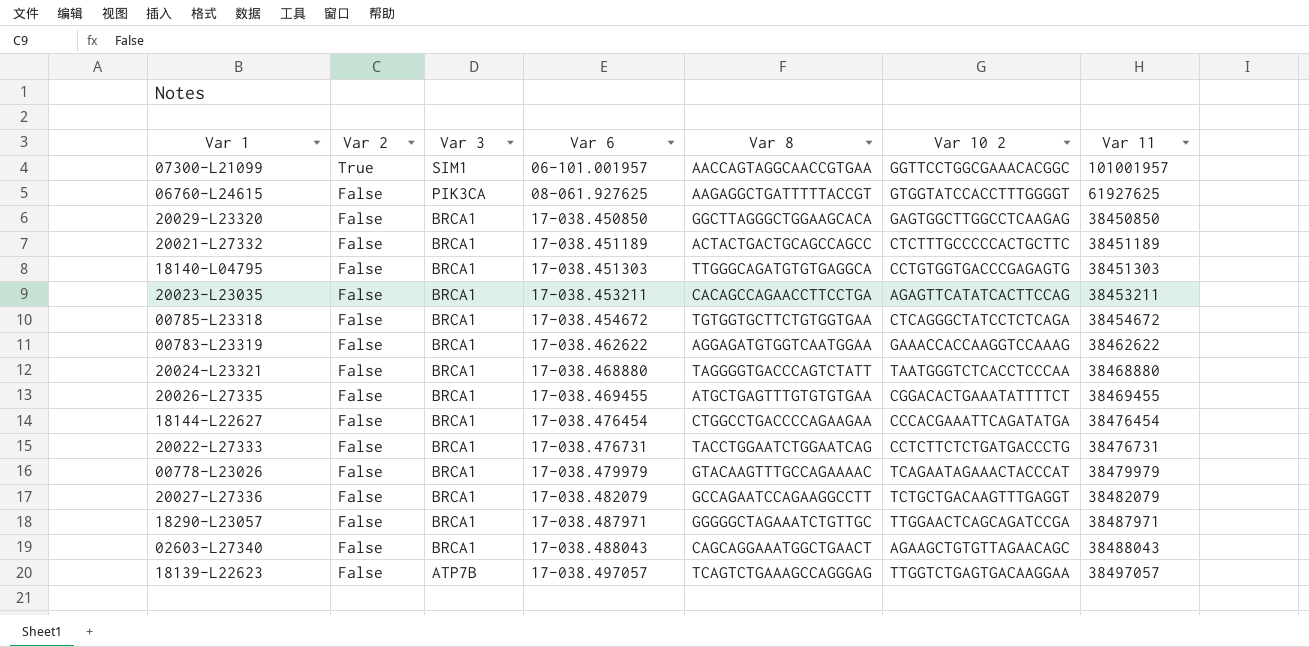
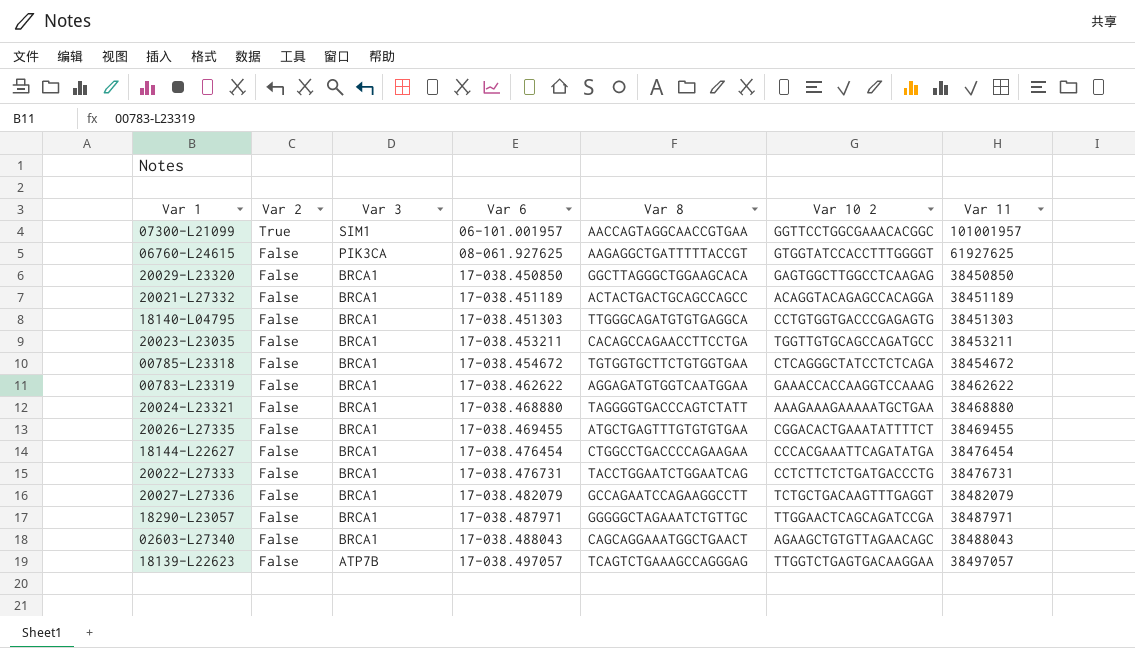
row 00778-L23026: False | BRCA1 | 17-038.479979 | GTACAAGTTTGCCAGAAAAC | TCAGAATAGAAACTACCCAT | 38479979 -> none
20021-L27332 | Var 10 2: CTCTTTGCCCCCACTGCTTC -> ACAGGTACAGAGCCACAGGA
20023-L23035 | Var 10 2: AGAGTTCATATCACTTCCAG -> TGGTTGTGCAGCCAGATGCC
20024-L23321 | Var 10 2: TAATGGGTCTCACCTCCCAA -> AAAGAAAGAAAAATGCTGAA

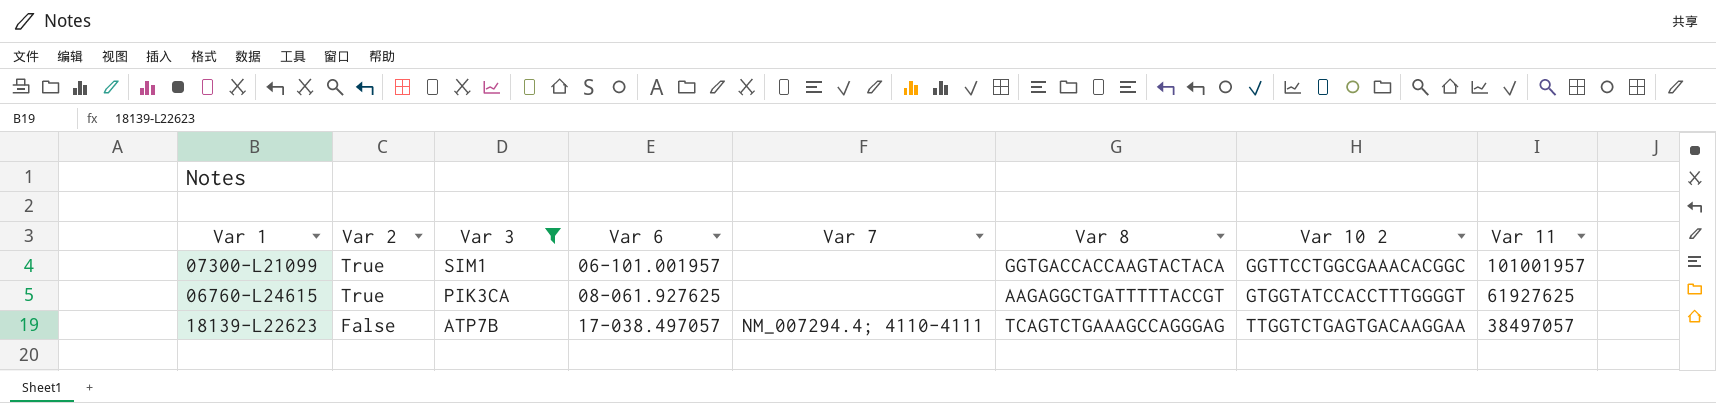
filter: none -> Var 3 != BRCA1
column Var 7 | position: none -> 5
07300-L21099 | Var 8: AACCAGTAGGCAACCGTGAA -> GGTGACCACCAAGTACTACA
06760-L24615 | Var 2: False -> True

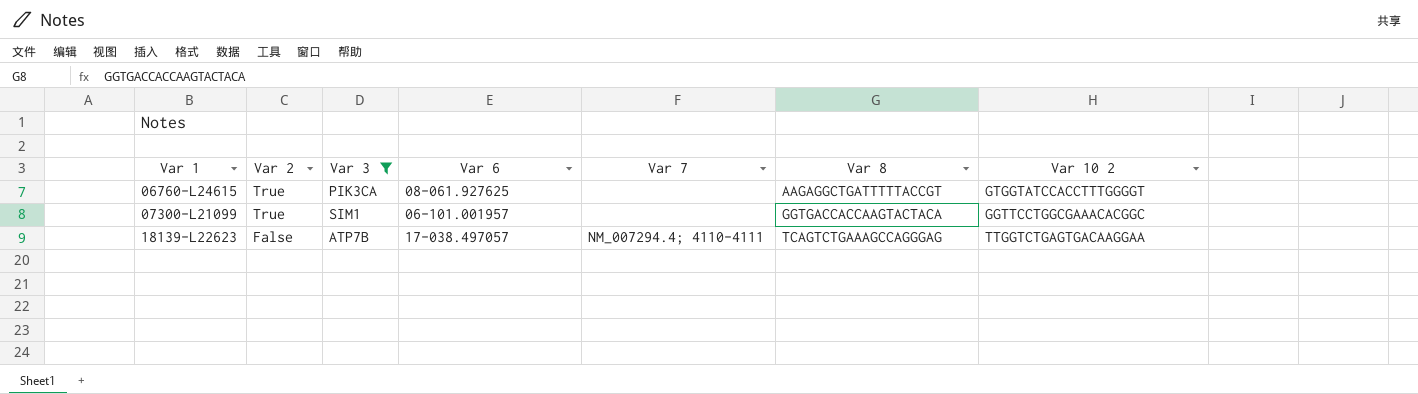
row order: Var 2 descending -> Var 1 ascending
column Var 11 | position: 8 -> none

